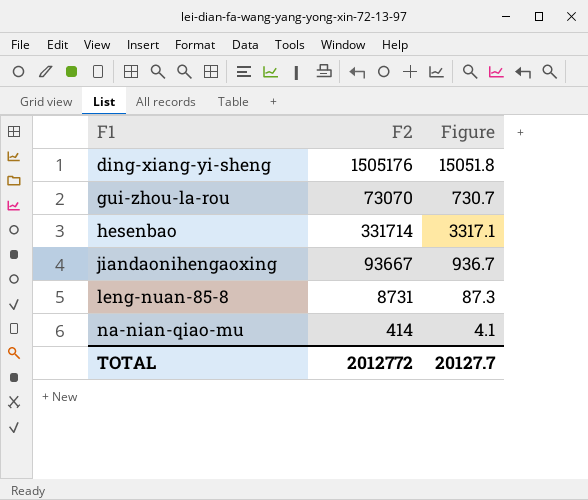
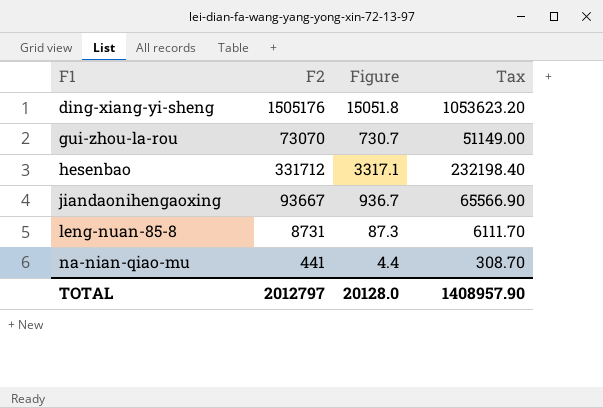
column Tax | formula: none -> [F2] * 0.7
hesenbao | F2: 331714 -> 331712
na-nian-qiao-mu | F2: 414 -> 441
na-nian-qiao-mu | Figure: 4.1 -> 4.4
TOTAL | F2: 2012772 -> 2012797
TOTAL | Figure: 20127.7 -> 20128.0

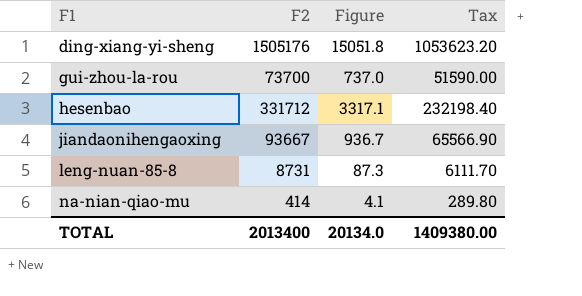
gui-zhou-la-rou | F2: 73070 -> 73700
gui-zhou-la-rou | Figure: 730.7 -> 737.0
gui-zhou-la-rou | Tax: 51149.00 -> 51590.00
na-nian-qiao-mu | F2: 441 -> 414
na-nian-qiao-mu | Figure: 4.4 -> 4.1
na-nian-qiao-mu | Tax: 308.70 -> 289.80
TOTAL | F2: 2012797 -> 2013400
TOTAL | Figure: 20128.0 -> 20134.0
TOTAL | Tax: 1408957.90 -> 1409380.00

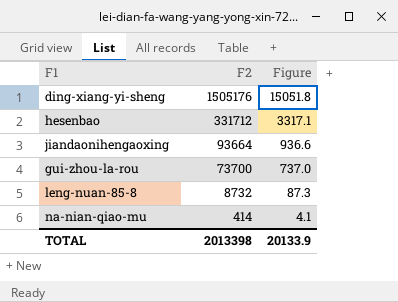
row order: F1 ascending -> F2 descending
column Tax | formula: [F2] * 0.7 -> none
jiandaonihengaoxing | F2: 93667 -> 93664
jiandaonihengaoxing | Figure: 936.7 -> 936.6
leng-nuan-85-8 | F2: 8731 -> 8732
TOTAL | F2: 2013400 -> 2013398
TOTAL | Figure: 20134.0 -> 20133.9

